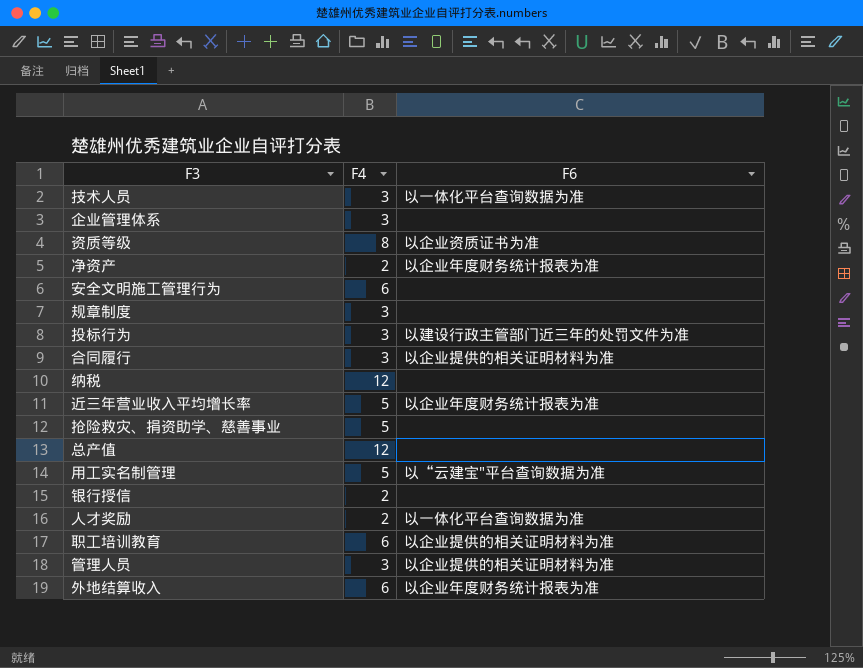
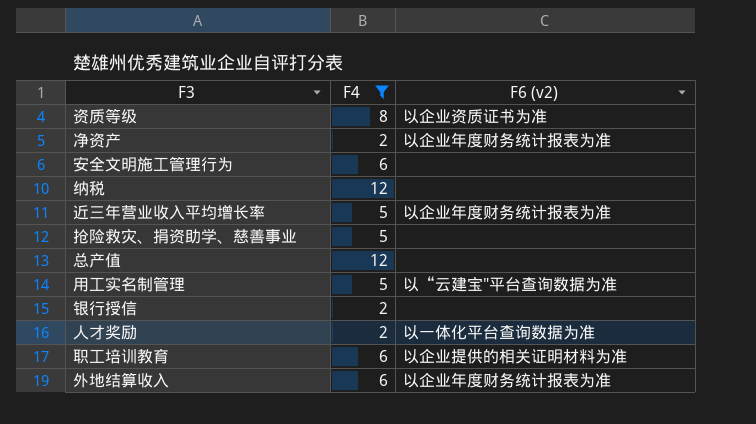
filter: none -> F4 != 3
column name: F6 -> F6 (v2)

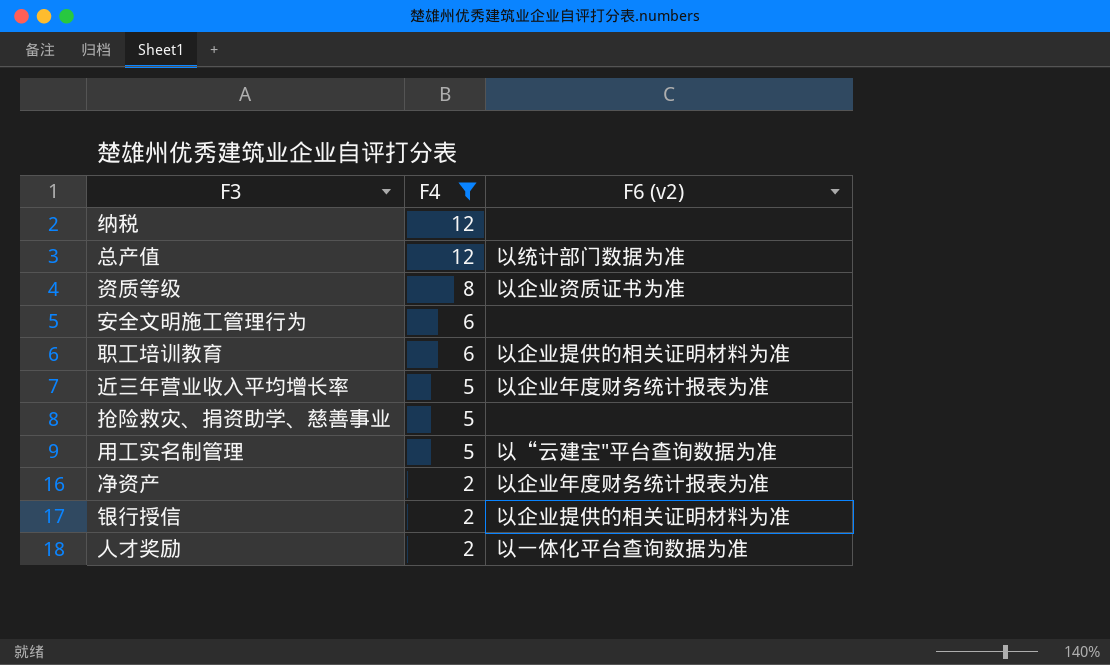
row order: none -> F4 descending
row 外地结算收入: 6 | 以企业年度财务统计报表为准 -> none
总产值 | F6 (v2): none -> 以统计部门数据为准
银行授信 | F6 (v2): none -> 以企业提供的相关证明材料为准

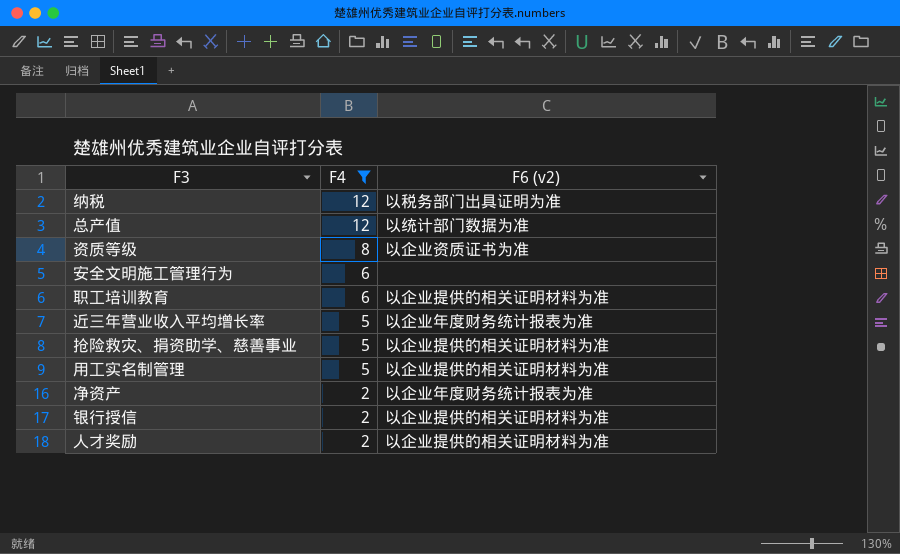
纳税 | F6 (v2): none -> 以税务部门出具证明为准
抢险救灾、捐资助学、慈善事业 | F6 (v2): none -> 以企业提供的相关证明材料为准
用工实名制管理 | F6 (v2): 以“云建宝"平台查询数据为准 -> 以企业提供的相关证明材料为准
人才奖励 | F6 (v2): 以一体化平台查询数据为准 -> 以企业提供的相关证明材料为准

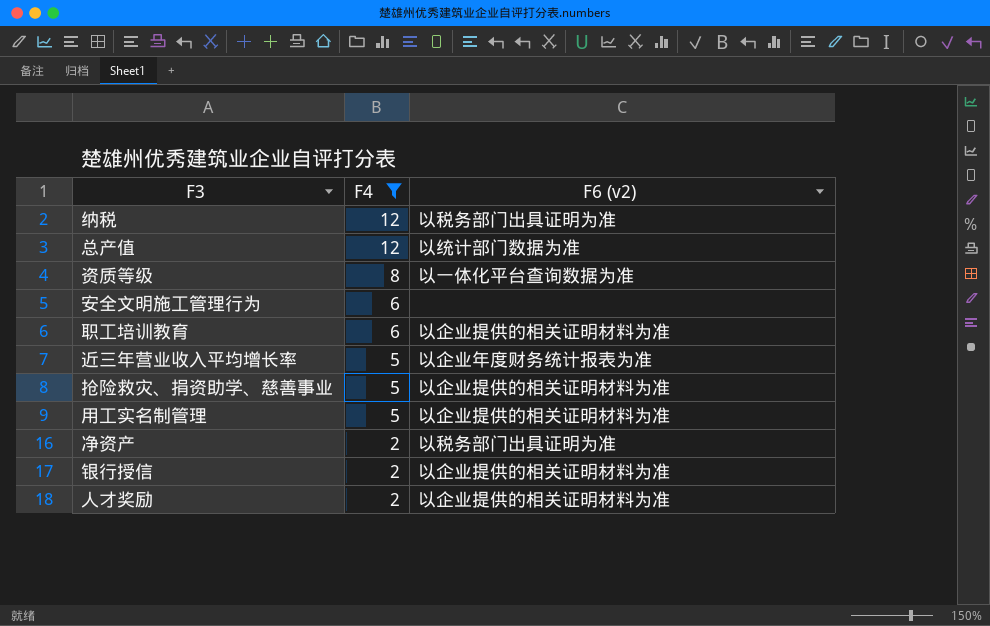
资质等级 | F6 (v2): 以企业资质证书为准 -> 以一体化平台查询数据为准
净资产 | F6 (v2): 以企业年度财务统计报表为准 -> 以税务部门出具证明为准

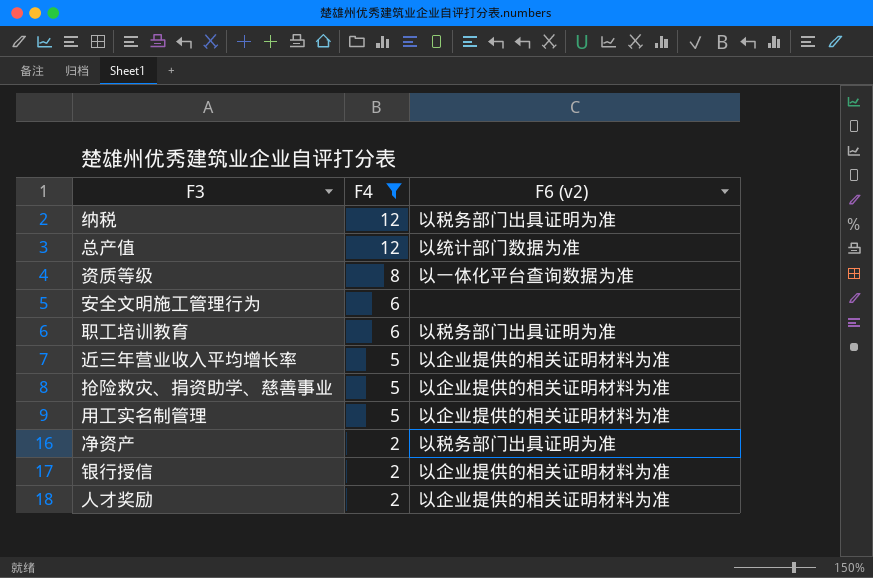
职工培训教育 | F6 (v2): 以企业提供的相关证明材料为准 -> 以税务部门出具证明为准
近三年营业收入平均增长率 | F6 (v2): 以企业年度财务统计报表为准 -> 以企业提供的相关证明材料为准

